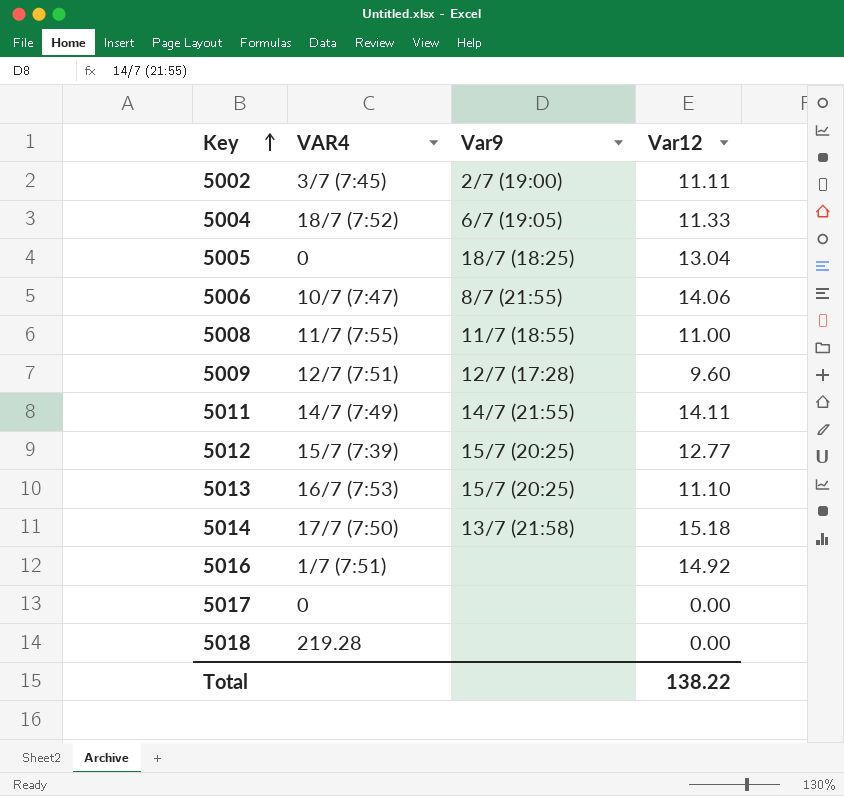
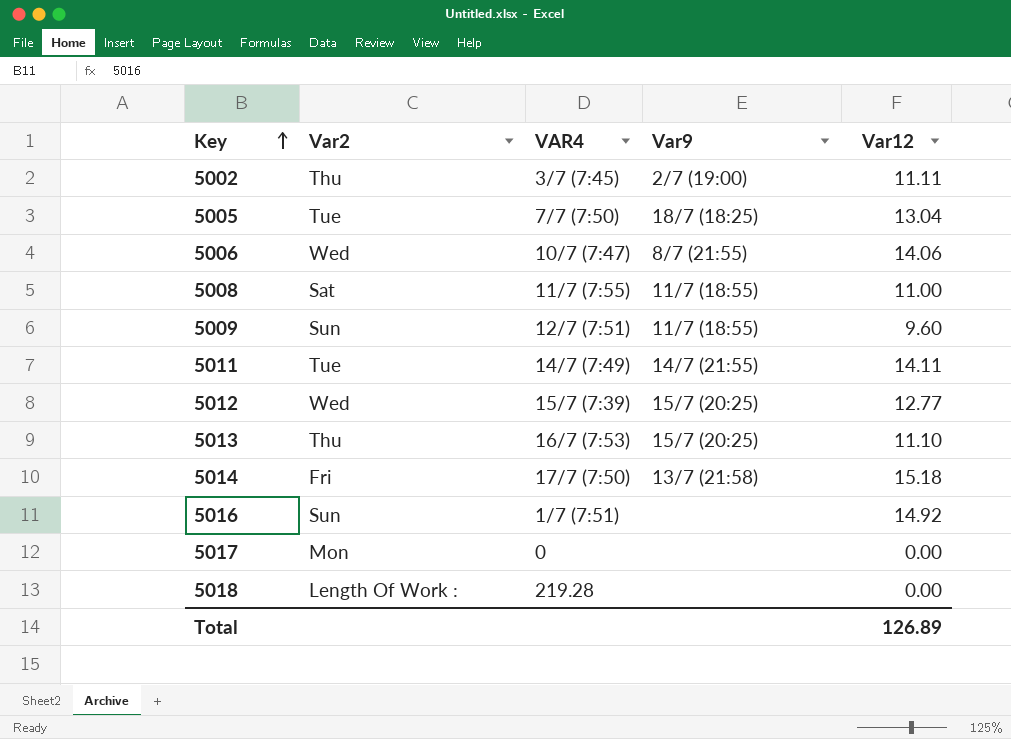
column Var2 | position: none -> 2
row 5004: 18/7 (7:52) | 6/7 (19:05) | 11.33 -> none
5005 | VAR4: 0 -> 7/7 (7:50)
5009 | Var9: 12/7 (17:28) -> 11/7 (18:55)
Total | Var12: 138.22 -> 126.89

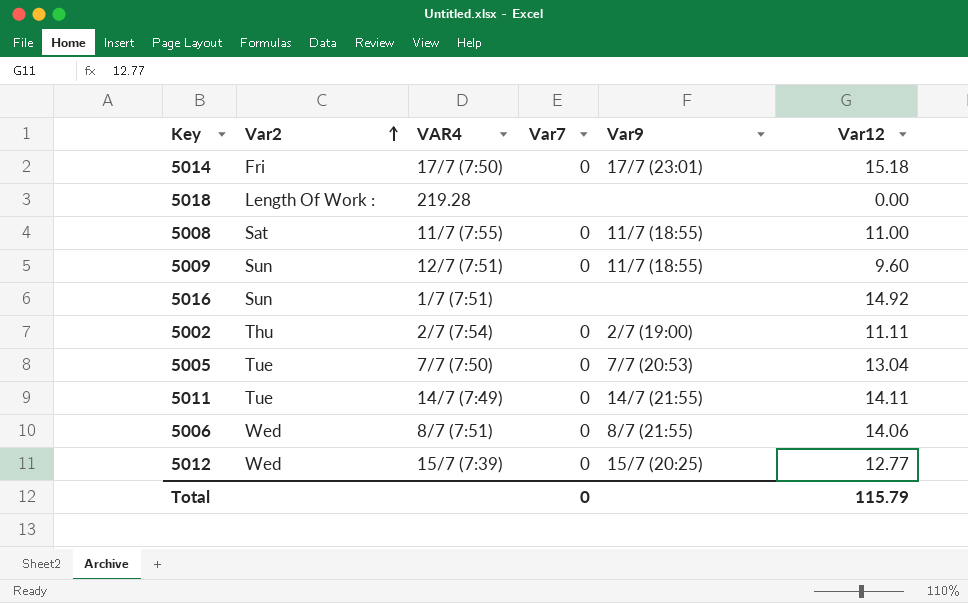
row order: Key ascending -> Var2 ascending
column Var7 | position: none -> 4
row 5013: Thu | 16/7 (7:53) | 15/7 (20:25) | 11.10 -> none
row 5017: Mon | 0 | none | 0.00 -> none
5014 | Var9: 13/7 (21:58) -> 17/7 (23:01)
5002 | VAR4: 3/7 (7:45) -> 2/7 (7:54)
5005 | Var9: 18/7 (18:25) -> 7/7 (20:53)
5006 | VAR4: 10/7 (7:47) -> 8/7 (7:51)
Total | Var12: 126.89 -> 115.79

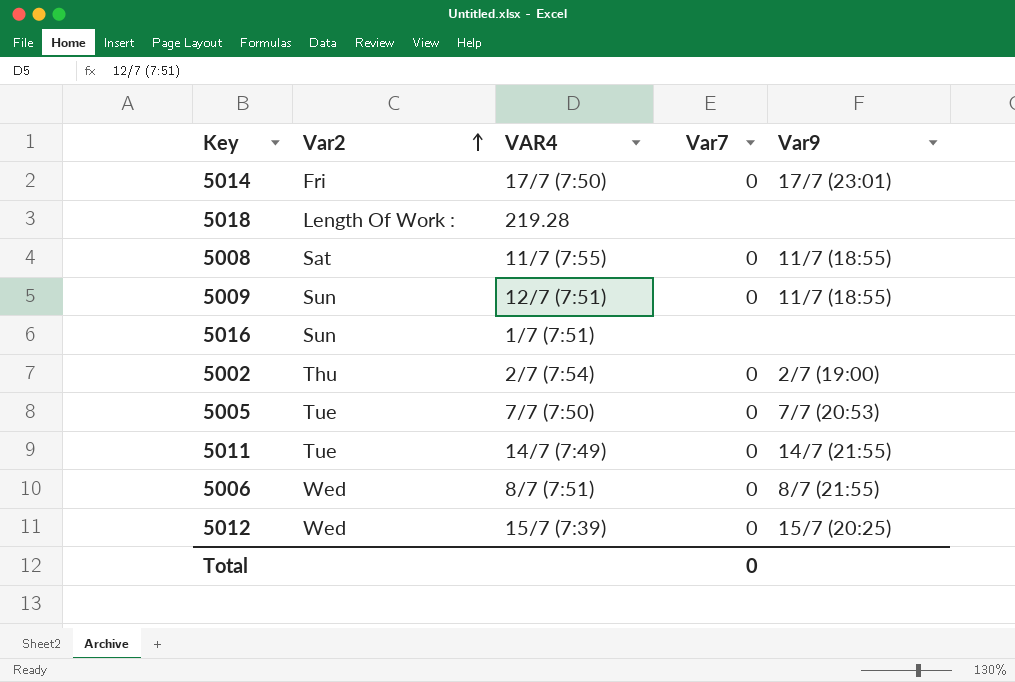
column Var12 | position: 6 -> none

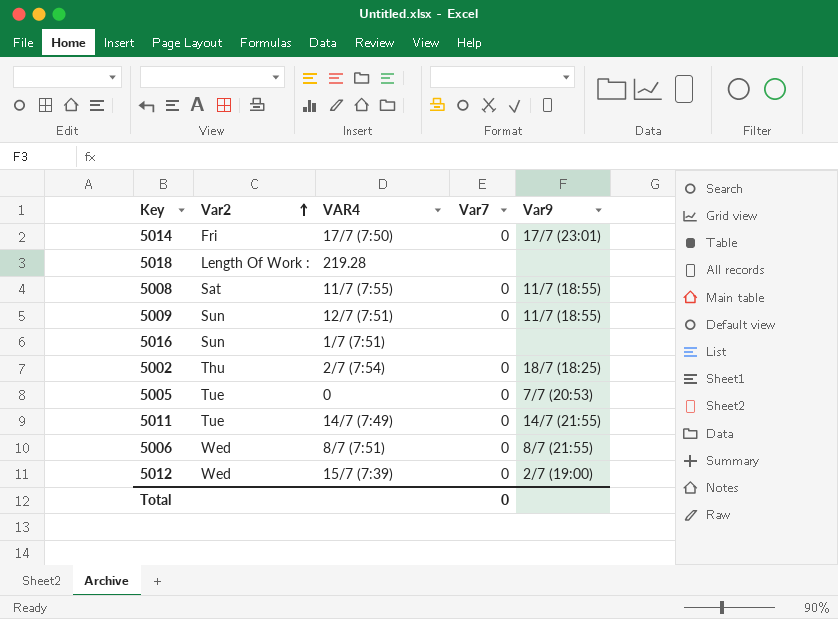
5002 | Var9: 2/7 (19:00) -> 18/7 (18:25)
5005 | VAR4: 7/7 (7:50) -> 0
5012 | Var9: 15/7 (20:25) -> 2/7 (19:00)

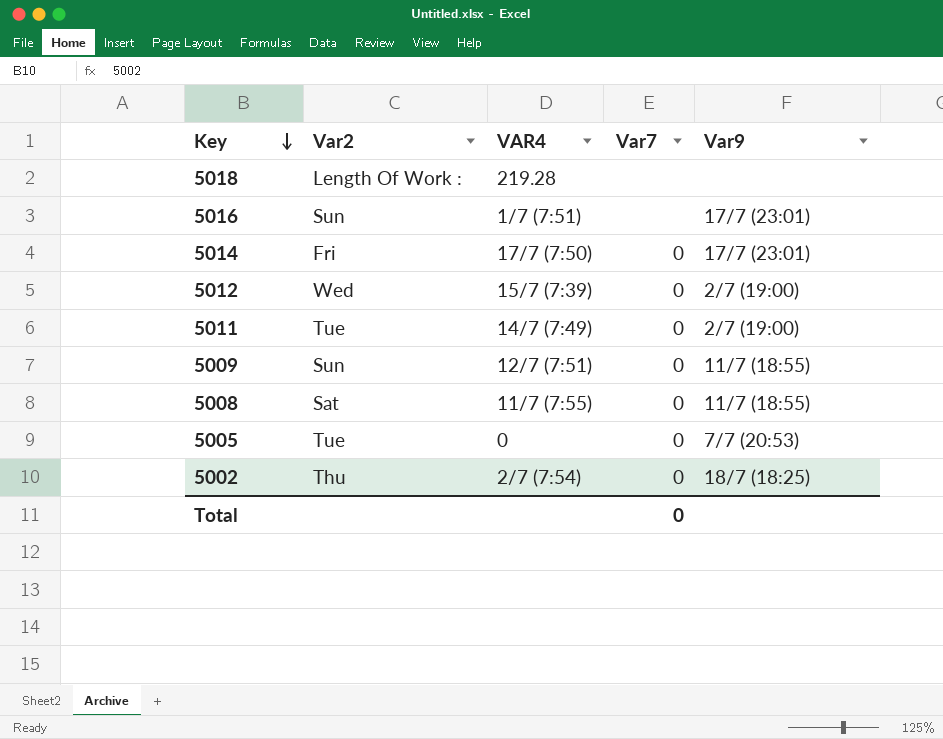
row order: Var2 ascending -> Key descending
row 5006: Wed | 8/7 (7:51) | 0 | 8/7 (21:55) -> none
5016 | Var9: none -> 17/7 (23:01)
5011 | Var9: 14/7 (21:55) -> 2/7 (19:00)

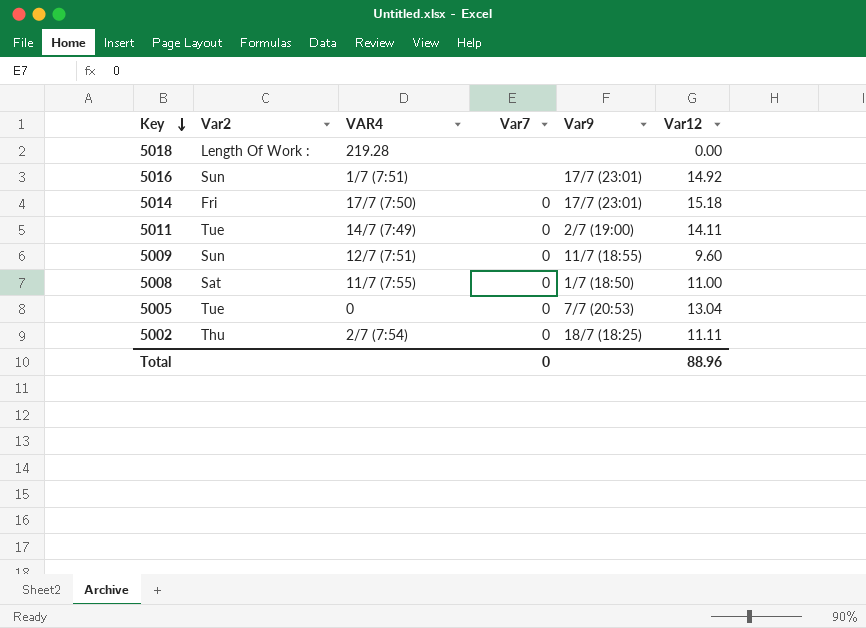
column Var12 | position: none -> 6
row 5012: Wed | 15/7 (7:39) | 0 | 2/7 (19:00) -> none
5008 | Var9: 11/7 (18:55) -> 1/7 (18:50)

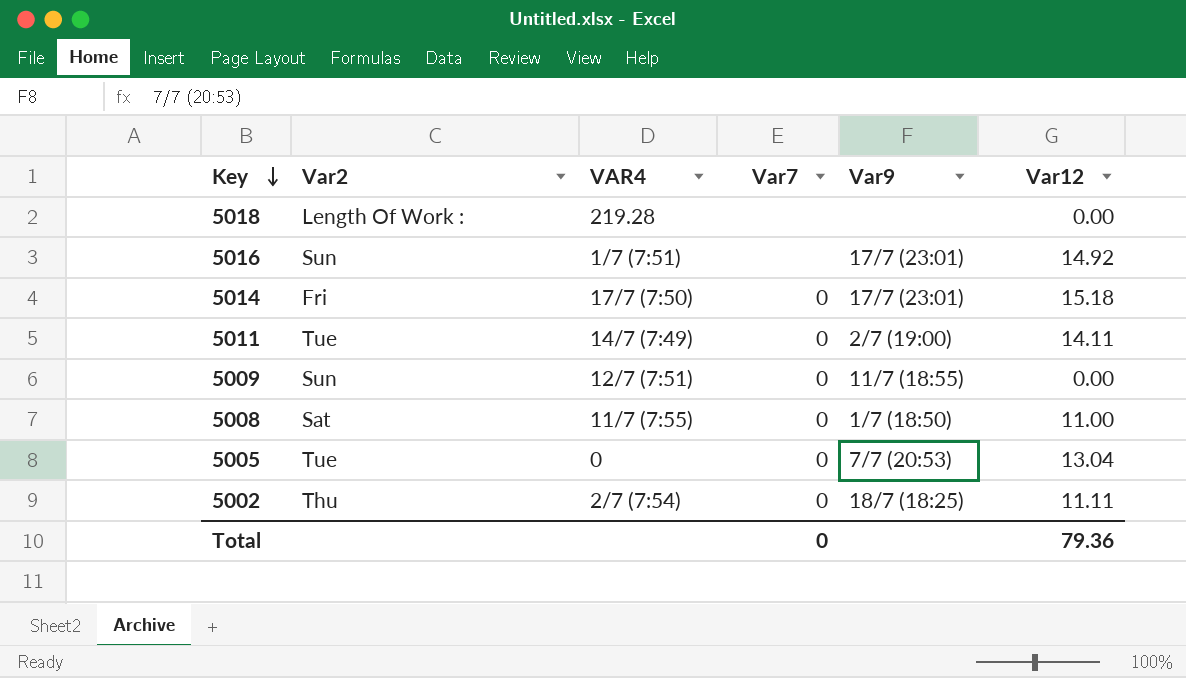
5009 | Var12: 9.60 -> 0.00
Total | Var12: 88.96 -> 79.36

